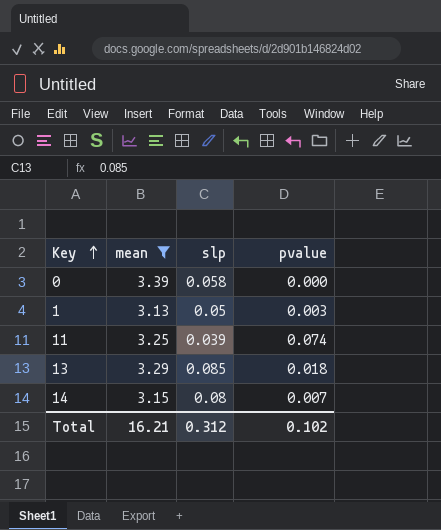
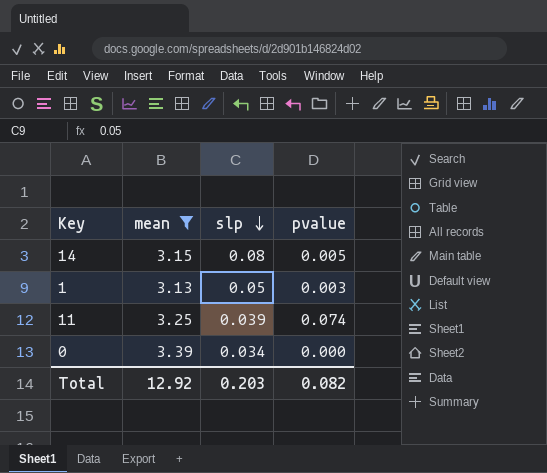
row order: Key ascending -> slp descending
row 13: 3.29 | 0.085 | 0.018 -> none
14 | pvalue: 0.007 -> 0.005
0 | slp: 0.058 -> 0.034
Total | mean: 16.21 -> 12.92
Total | slp: 0.312 -> 0.203
Total | pvalue: 0.102 -> 0.082

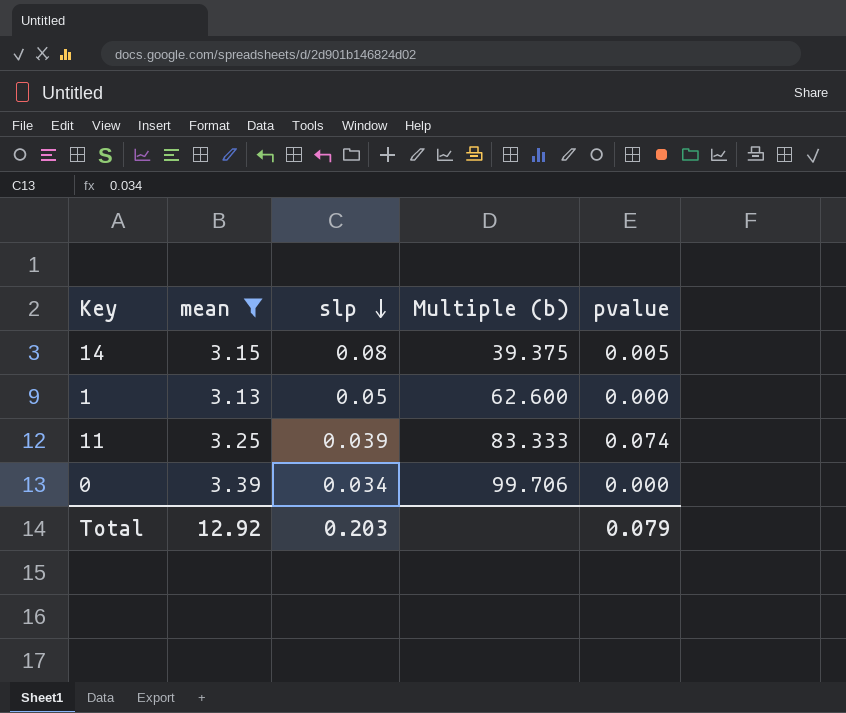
column Multiple (b) | formula: none -> [mean] / [slp]
1 | pvalue: 0.003 -> 0.000
Total | pvalue: 0.082 -> 0.079

